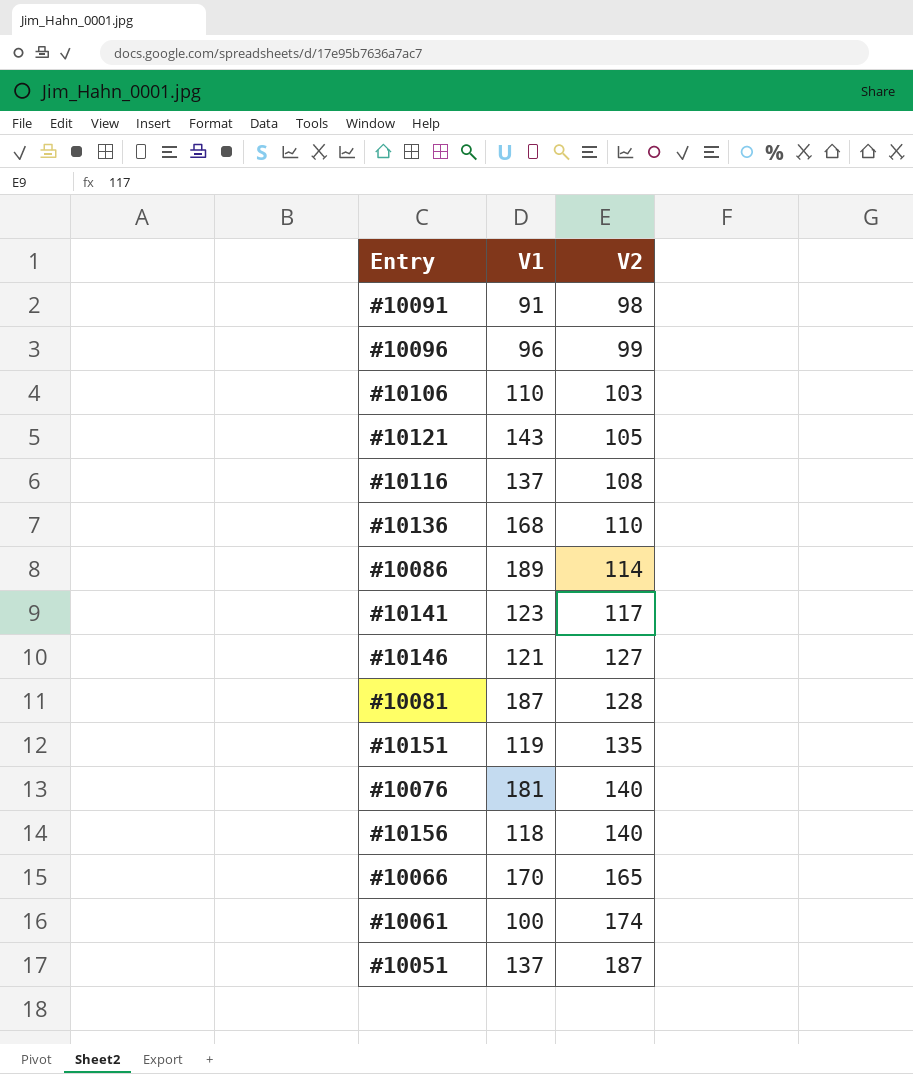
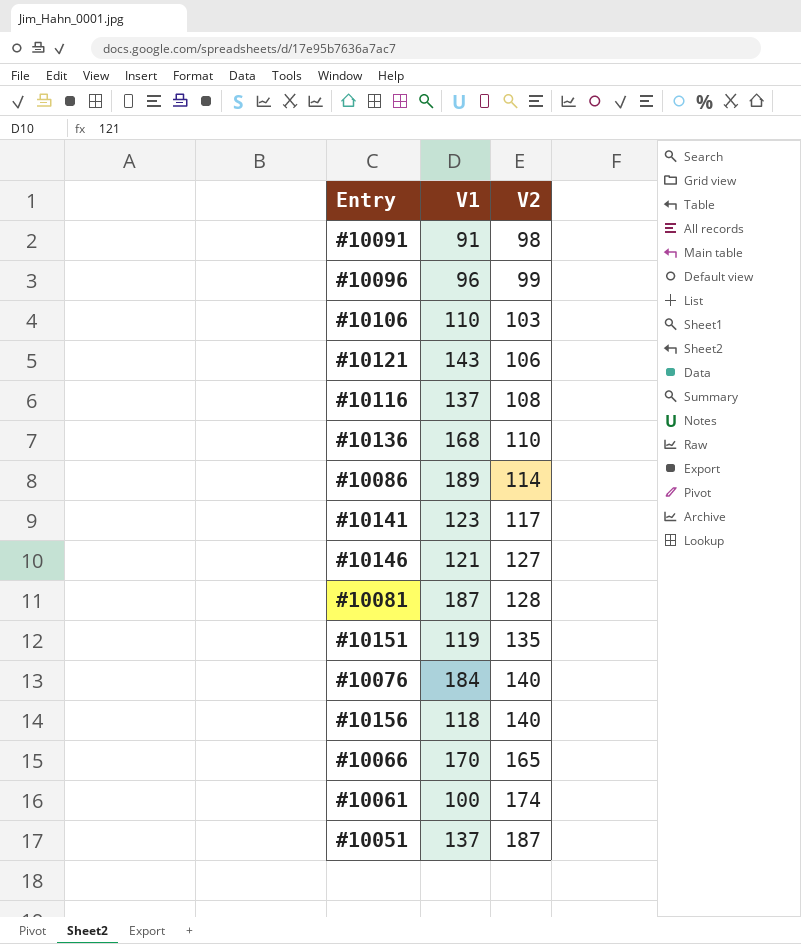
#10121 | V2: 105 -> 106
#10076 | V1: 181 -> 184

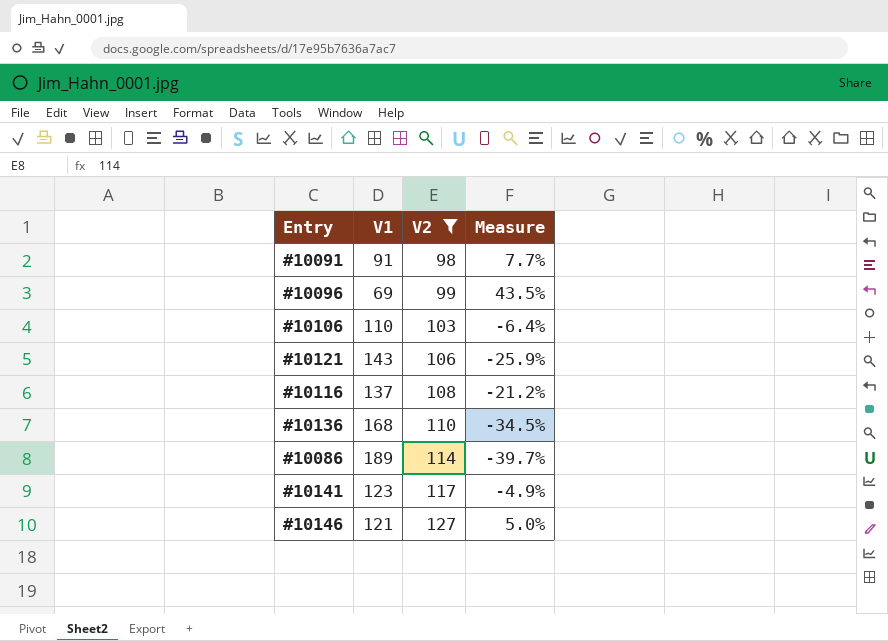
filter: none -> V2 <= 127
column Measure | formula: none -> ([V2] - [V1]) / [V1]
#10096 | V1: 96 -> 69

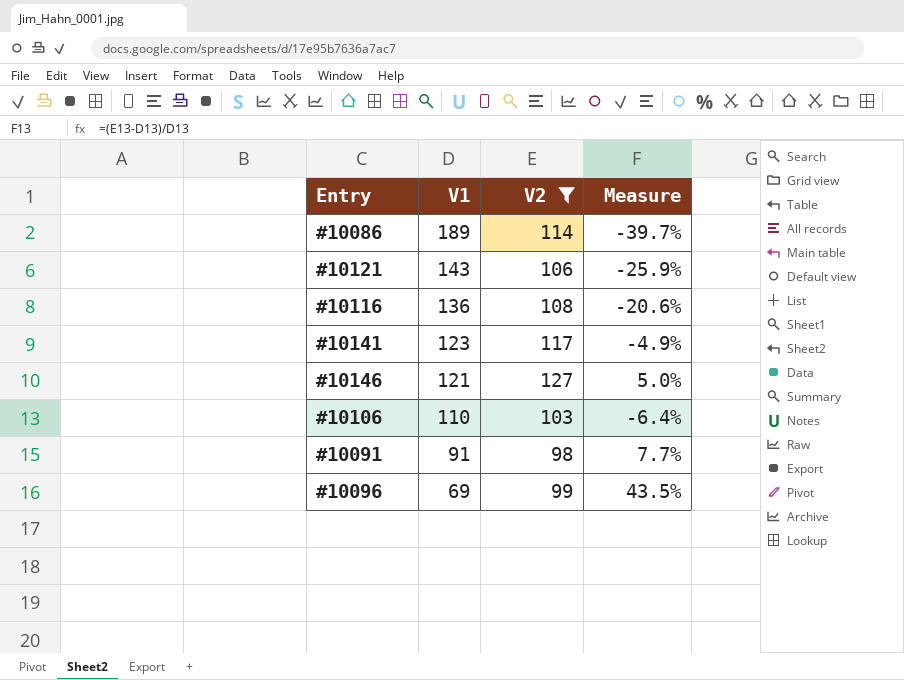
row order: V2 ascending -> V1 descending
row #10136: 168 | 110 | -34.5% -> none
#10116 | V1: 137 -> 136
#10116 | Measure: -21.2% -> -20.6%

